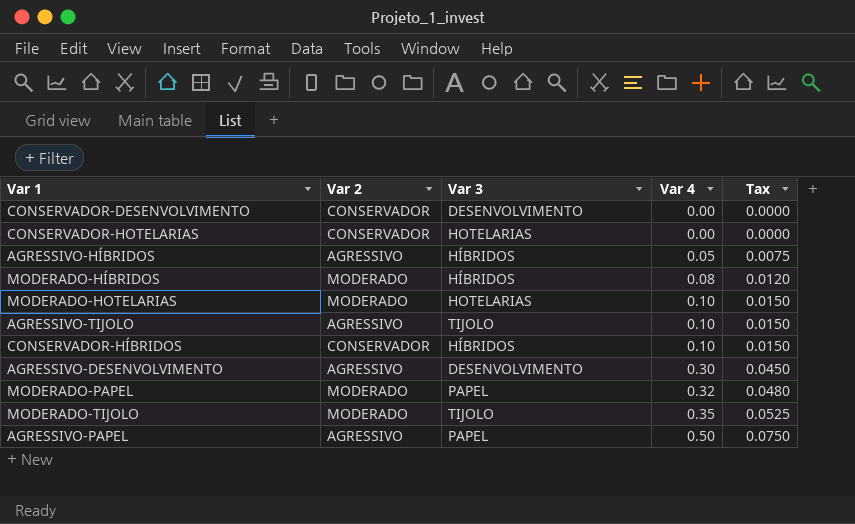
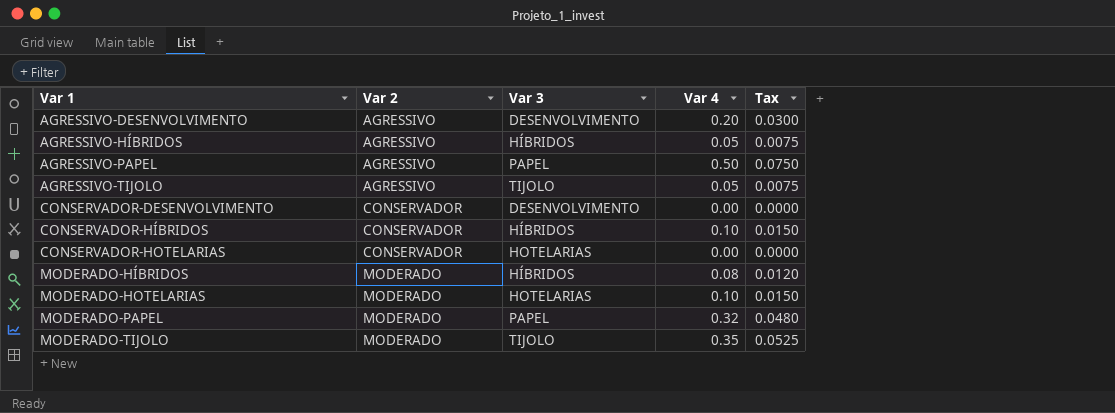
row order: Var 4 ascending -> Var 1 ascending
AGRESSIVO-DESENVOLVIMENTO | Var 4: 0.30 -> 0.20
AGRESSIVO-DESENVOLVIMENTO | Tax: 0.0450 -> 0.0300
AGRESSIVO-TIJOLO | Var 4: 0.10 -> 0.05
AGRESSIVO-TIJOLO | Tax: 0.0150 -> 0.0075

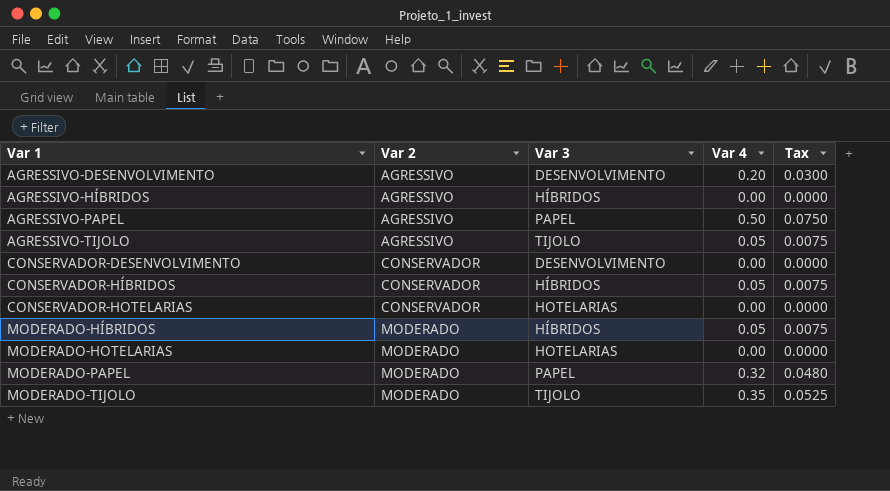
AGRESSIVO-HÍBRIDOS | Var 4: 0.05 -> 0.00
AGRESSIVO-HÍBRIDOS | Tax: 0.0075 -> 0.0000
CONSERVADOR-HÍBRIDOS | Var 4: 0.10 -> 0.05
CONSERVADOR-HÍBRIDOS | Tax: 0.0150 -> 0.0075
MODERADO-HÍBRIDOS | Var 4: 0.08 -> 0.05
MODERADO-HÍBRIDOS | Tax: 0.0120 -> 0.0075
MODERADO-HOTELARIAS | Var 4: 0.10 -> 0.00
MODERADO-HOTELARIAS | Tax: 0.0150 -> 0.0000

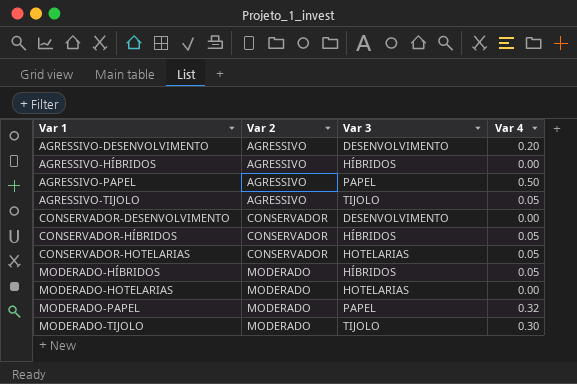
column Tax | formula: [Var 4] * 0.15 -> none
CONSERVADOR-HOTELARIAS | Var 4: 0.00 -> 0.05
MODERADO-TIJOLO | Var 4: 0.35 -> 0.30

